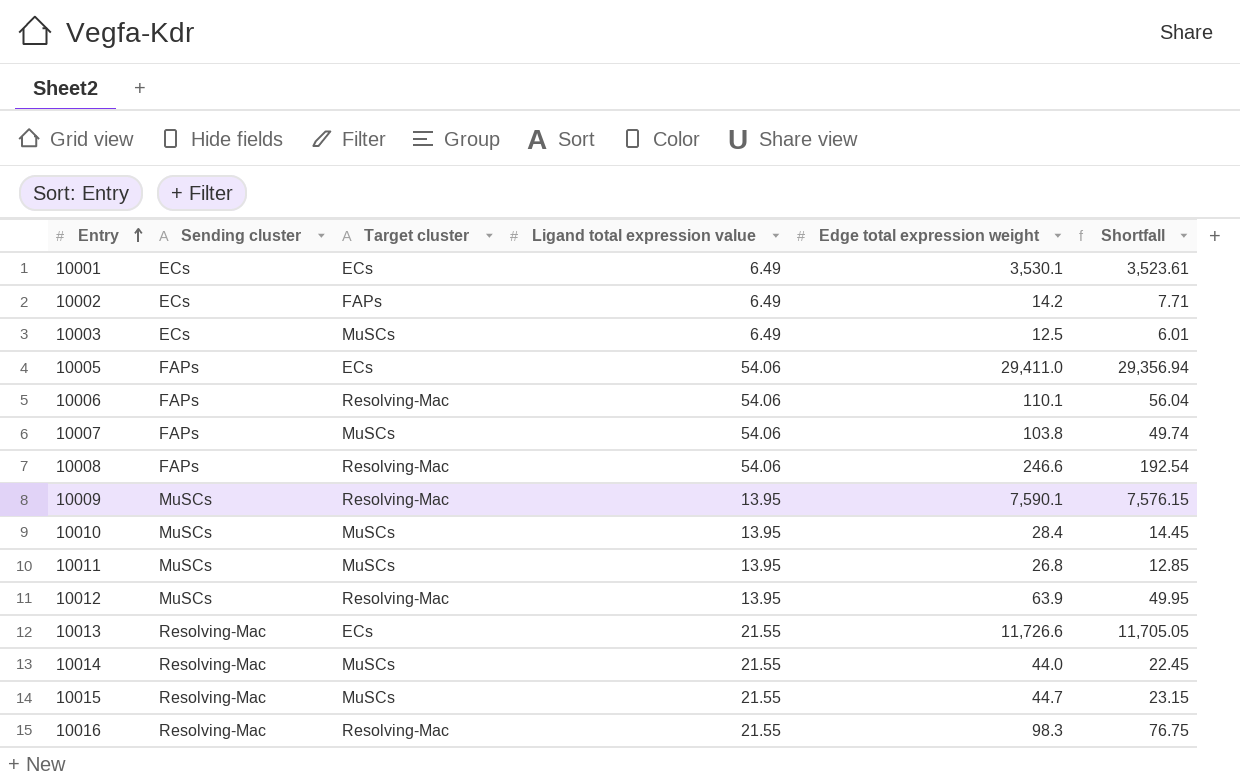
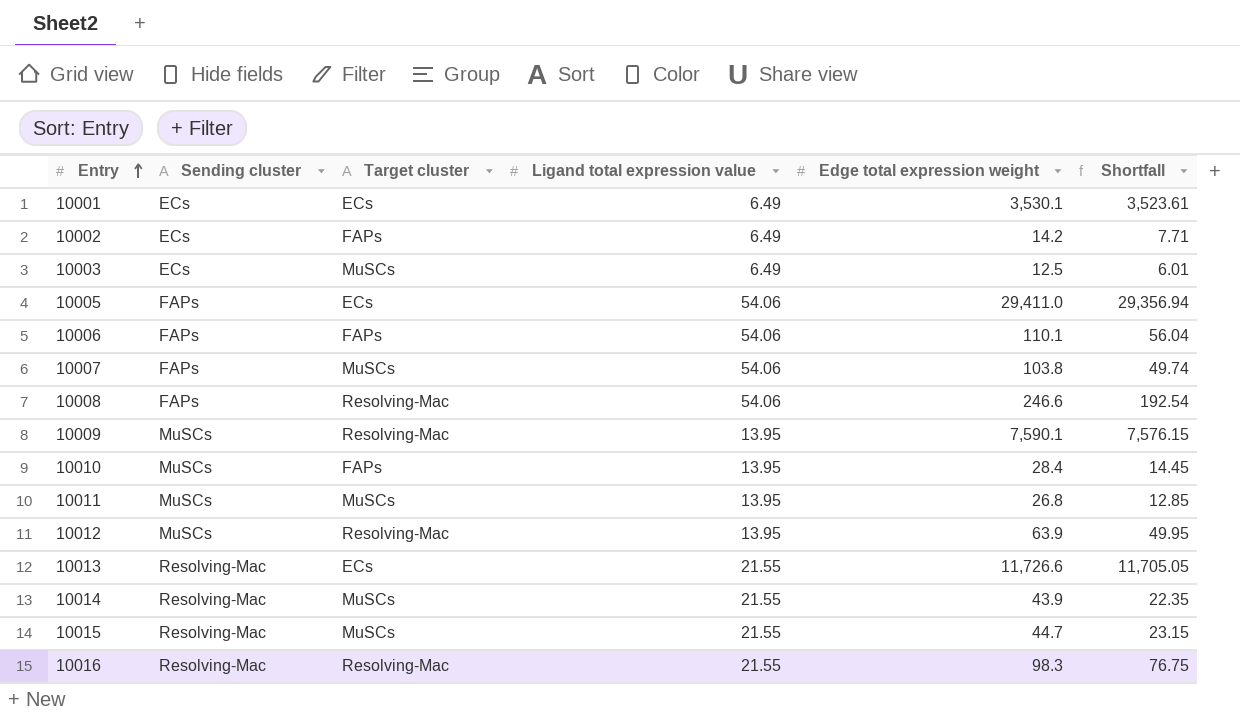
10006 | Target cluster: Resolving-Mac -> FAPs
10010 | Target cluster: MuSCs -> FAPs
10014 | Edge total expression weight: 44.0 -> 43.9
10014 | Shortfall: 22.45 -> 22.35

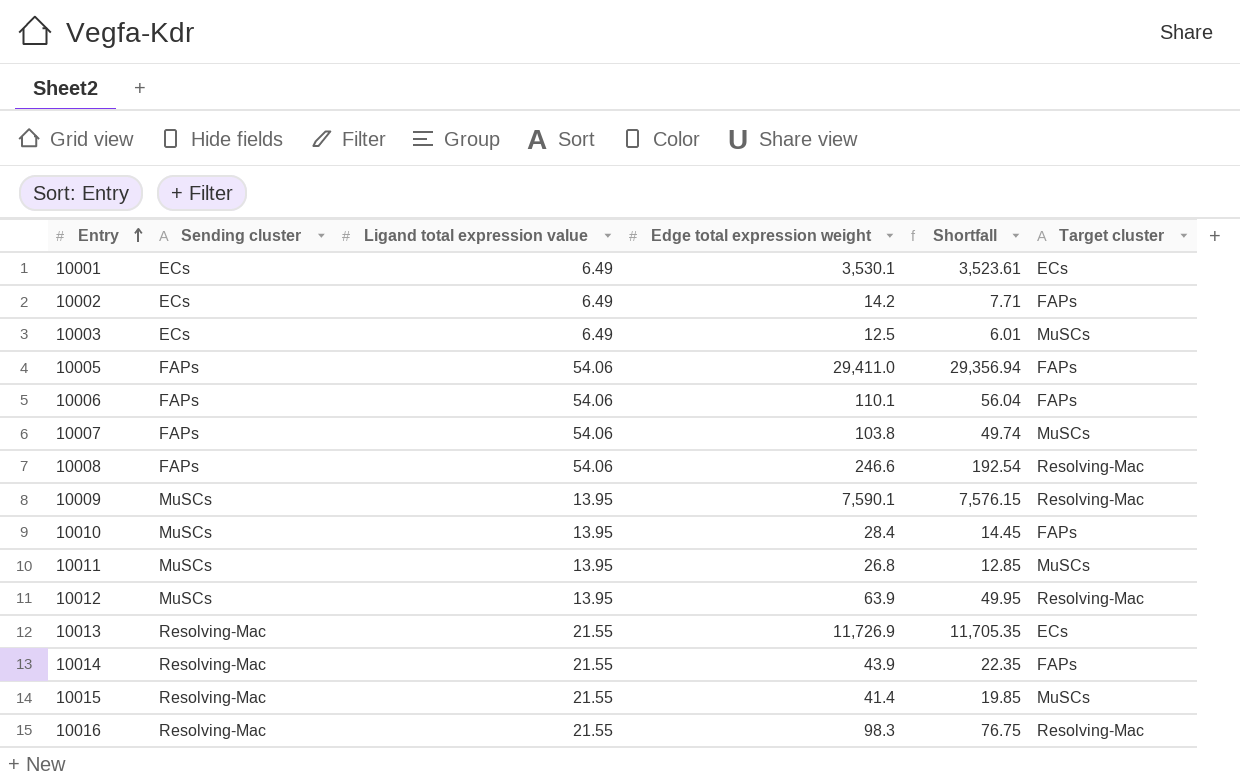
column Target cluster | position: 3 -> 6
10005 | Target cluster: ECs -> FAPs
10013 | Edge total expression weight: 11,726.6 -> 11,726.9
10013 | Shortfall: 11,705.05 -> 11,705.35
10014 | Target cluster: MuSCs -> FAPs
10015 | Edge total expression weight: 44.7 -> 41.4
10015 | Shortfall: 23.15 -> 19.85

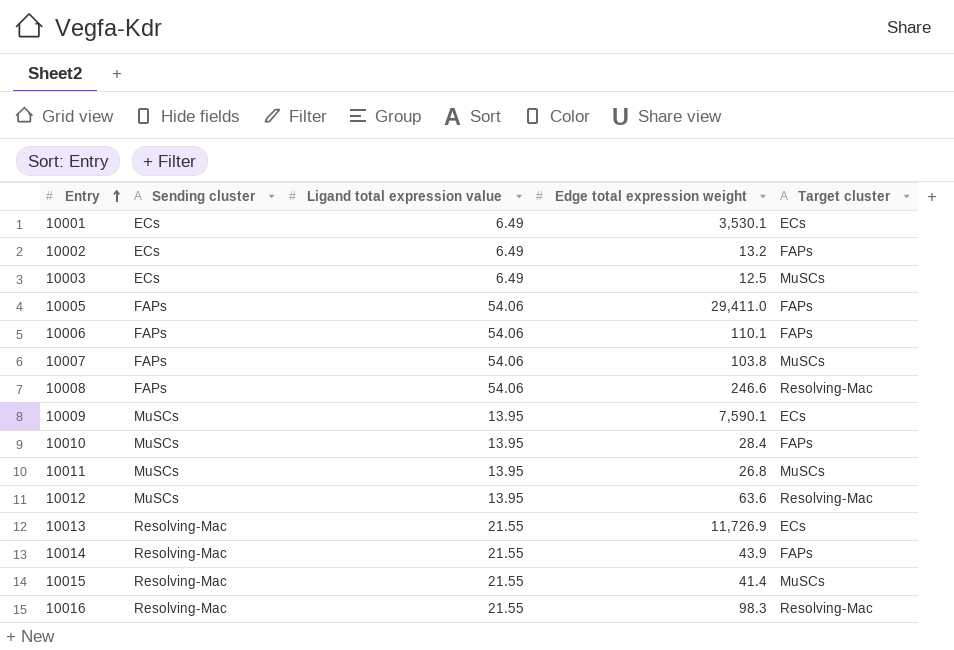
column Shortfall | formula: [Edge total expression weight] - [Ligand total expression value] -> none
10002 | Edge total expression weight: 14.2 -> 13.2
10009 | Target cluster: Resolving-Mac -> ECs
10012 | Edge total expression weight: 63.9 -> 63.6

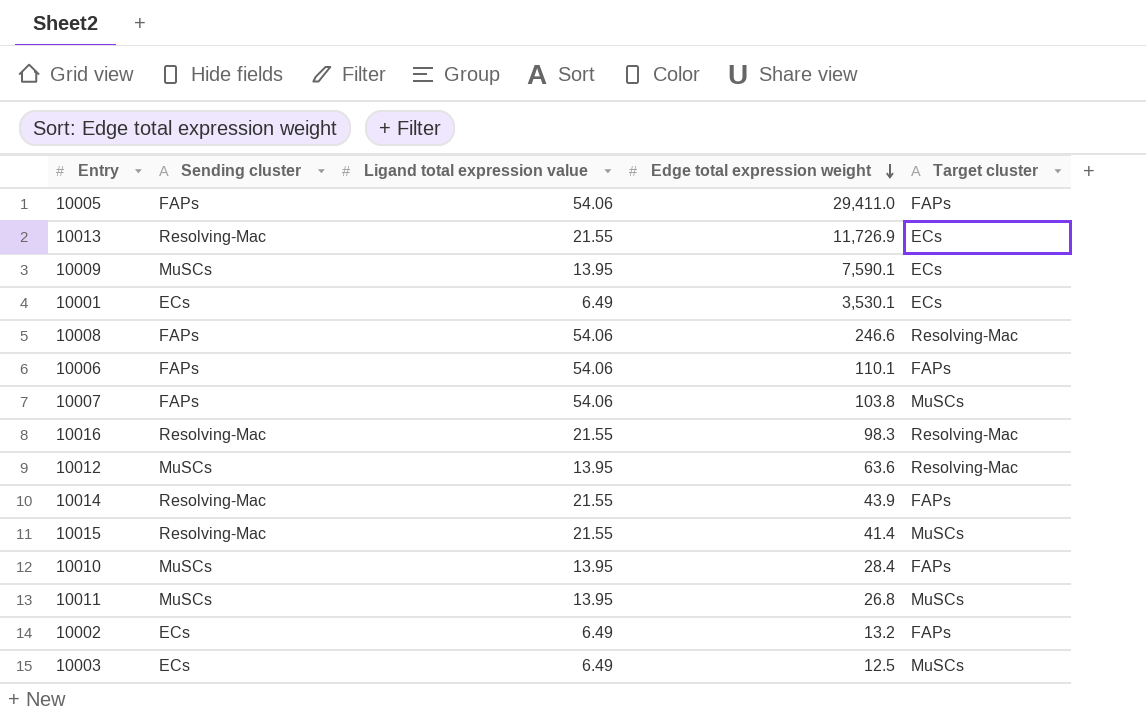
row order: Entry ascending -> Edge total expression weight descending

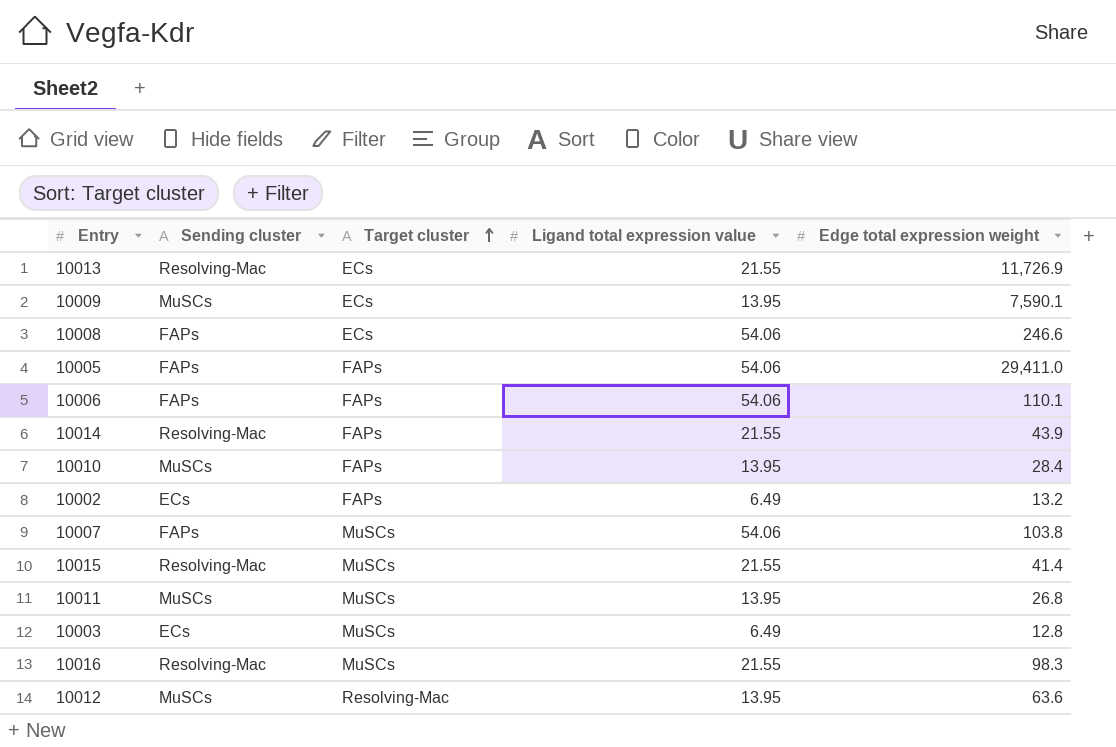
row order: Edge total expression weight descending -> Target cluster ascending
column Target cluster | position: 5 -> 3
row 10001: ECs | 6.49 | 3,530.1 | ECs -> none
10008 | Target cluster: Resolving-Mac -> ECs
10003 | Edge total expression weight: 12.5 -> 12.8
10016 | Target cluster: Resolving-Mac -> MuSCs

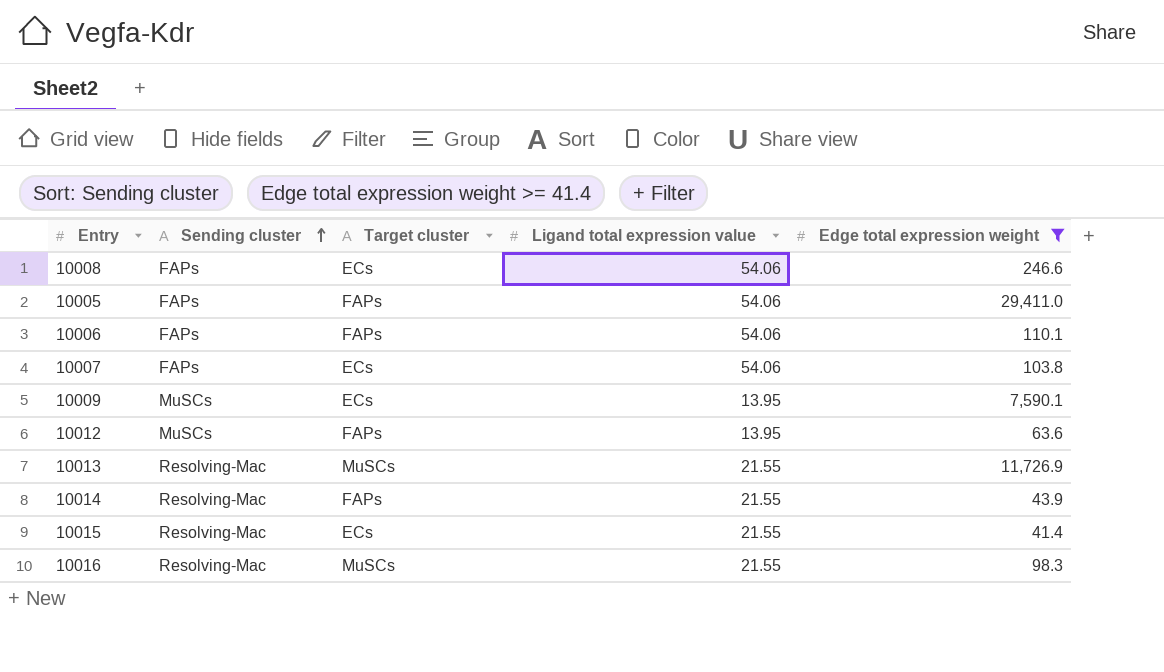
filter: none -> Edge total expression weight >= 41.4
row order: Target cluster ascending -> Sending cluster ascending
10007 | Target cluster: MuSCs -> ECs
10012 | Target cluster: Resolving-Mac -> FAPs
10013 | Target cluster: ECs -> MuSCs
10015 | Target cluster: MuSCs -> ECs

